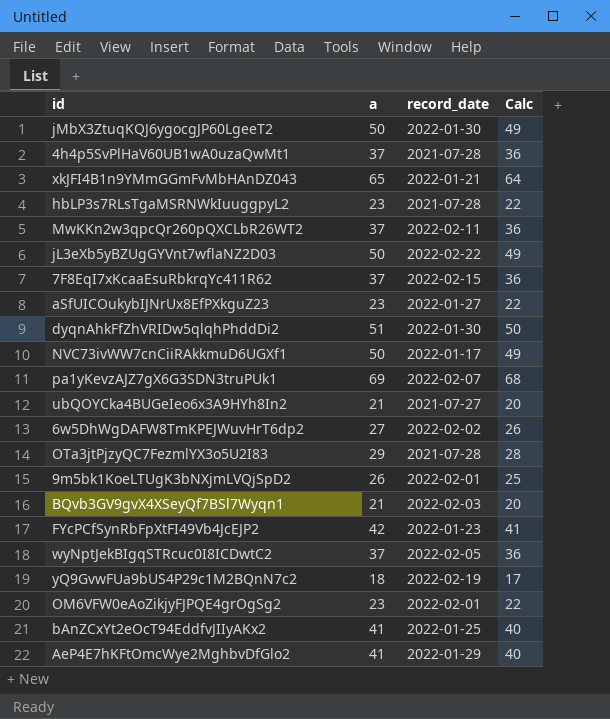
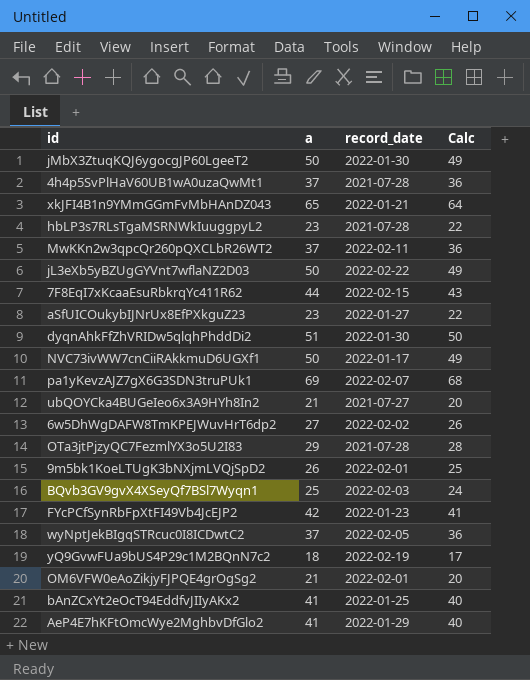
7F8EqI7xKcaaEsuRbkrqYc411R62 | a: 37 -> 44
7F8EqI7xKcaaEsuRbkrqYc411R62 | Calc: 36 -> 43
BQvb3GV9gvX4XSeyQf7BSl7Wyqn1 | a: 21 -> 25
BQvb3GV9gvX4XSeyQf7BSl7Wyqn1 | Calc: 20 -> 24
OM6VFW0eAoZikjyFJPQE4grOgSg2 | a: 23 -> 21
OM6VFW0eAoZikjyFJPQE4grOgSg2 | Calc: 22 -> 20

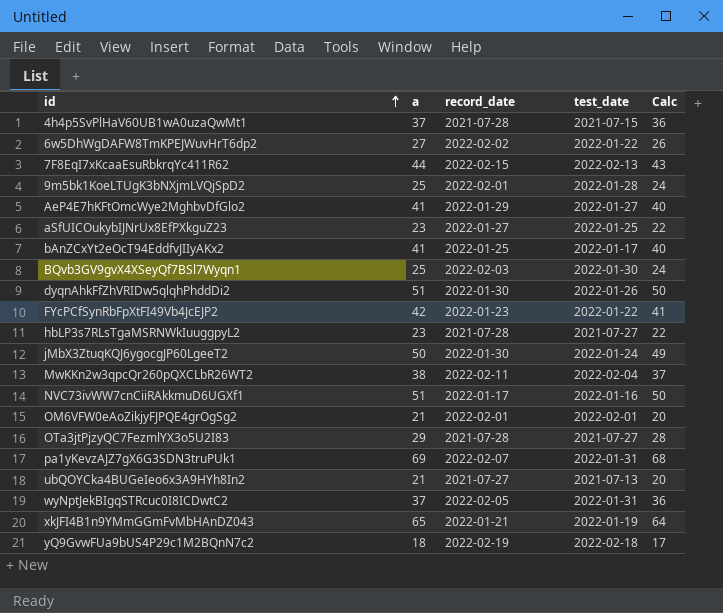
row order: none -> id ascending
column test_date | position: none -> 4
row jL3eXb5yBZUgGYVnt7wflaNZ2D03: 50 | 2022-02-22 | 49 -> none
9m5bk1KoeLTUgK3bNXjmLVQjSpD2 | a: 26 -> 25
9m5bk1KoeLTUgK3bNXjmLVQjSpD2 | Calc: 25 -> 24
MwKKn2w3qpcQr260pQXCLbR26WT2 | a: 37 -> 38
MwKKn2w3qpcQr260pQXCLbR26WT2 | Calc: 36 -> 37
NVC73ivWW7cnCiiRAkkmuD6UGXf1 | a: 50 -> 51
NVC73ivWW7cnCiiRAkkmuD6UGXf1 | Calc: 49 -> 50

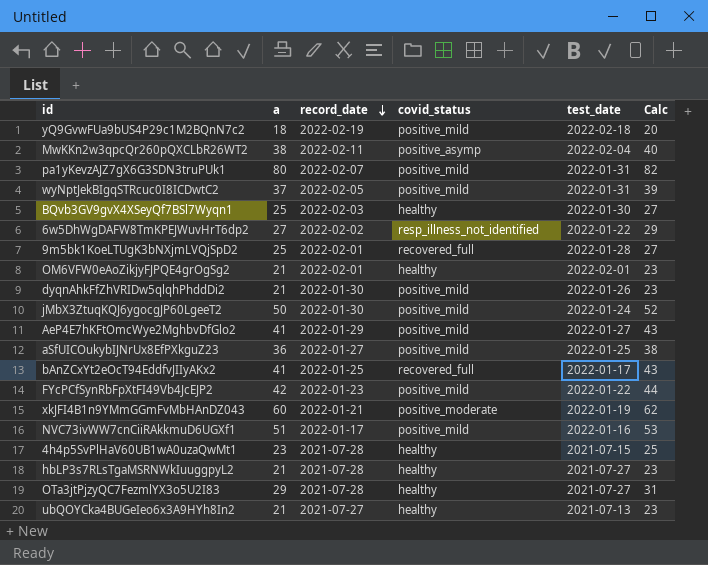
row order: id ascending -> record_date descending
column covid_status | position: none -> 4
column Calc | formula: [a] - 1 -> [a] + 2
row 7F8EqI7xKcaaEsuRbkrqYc411R62: 44 | 2022-02-15 | 2022-02-13 | 43 -> none
pa1yKevzAJZ7gX6G3SDN3truPUk1 | a: 69 -> 80
dyqnAhkFfZhVRIDw5qlqhPhddDi2 | a: 51 -> 21
aSfUICOukybIJNrUx8EfPXkguZ23 | a: 23 -> 36
xkJFI4B1n9YMmGGmFvMbHAnDZ043 | a: 65 -> 60
4h4p5SvPlHaV60UB1wA0uzaQwMt1 | a: 37 -> 23
hbLP3s7RLsTgaMSRNWkIuuggpyL2 | a: 23 -> 21

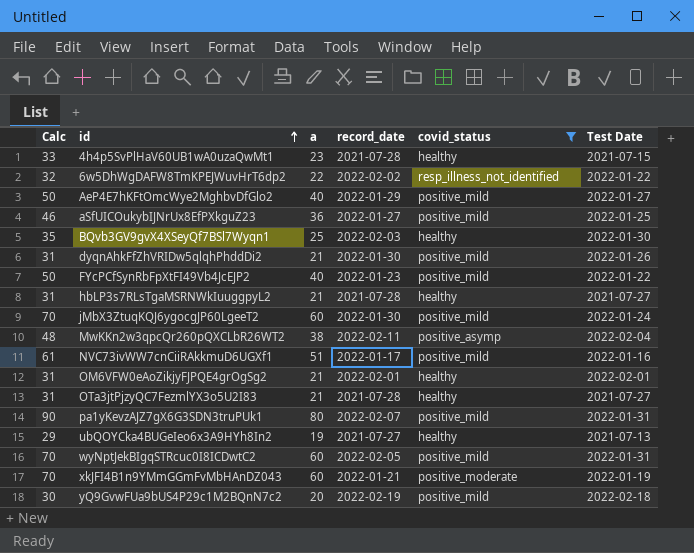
filter: none -> covid_status != recovered_full
row order: record_date descending -> id ascending
column Calc | formula: [a] + 2 -> [a] + 10
column Calc | position: 6 -> 1
column name: test_date -> Test Date
6w5DhWgDAFW8TmKPEJWuvHrT6dp2 | a: 27 -> 22
AeP4E7hKFtOmcWye2MghbvDfGlo2 | a: 41 -> 40
FYcPCfSynRbFpXtFI49Vb4JcEJP2 | a: 42 -> 40
jMbX3ZtuqKQJ6ygocgJP60LgeeT2 | a: 50 -> 60
OTa3jtPjzyQC7FezmlYX3o5U2I83 | a: 29 -> 21
ubQOYCka4BUGeIeo6x3A9HYh8In2 | a: 21 -> 19
wyNptJekBIgqSTRcuc0I8ICDwtC2 | a: 37 -> 60
yQ9GvwFUa9bUS4P29c1M2BQnN7c2 | a: 18 -> 20

